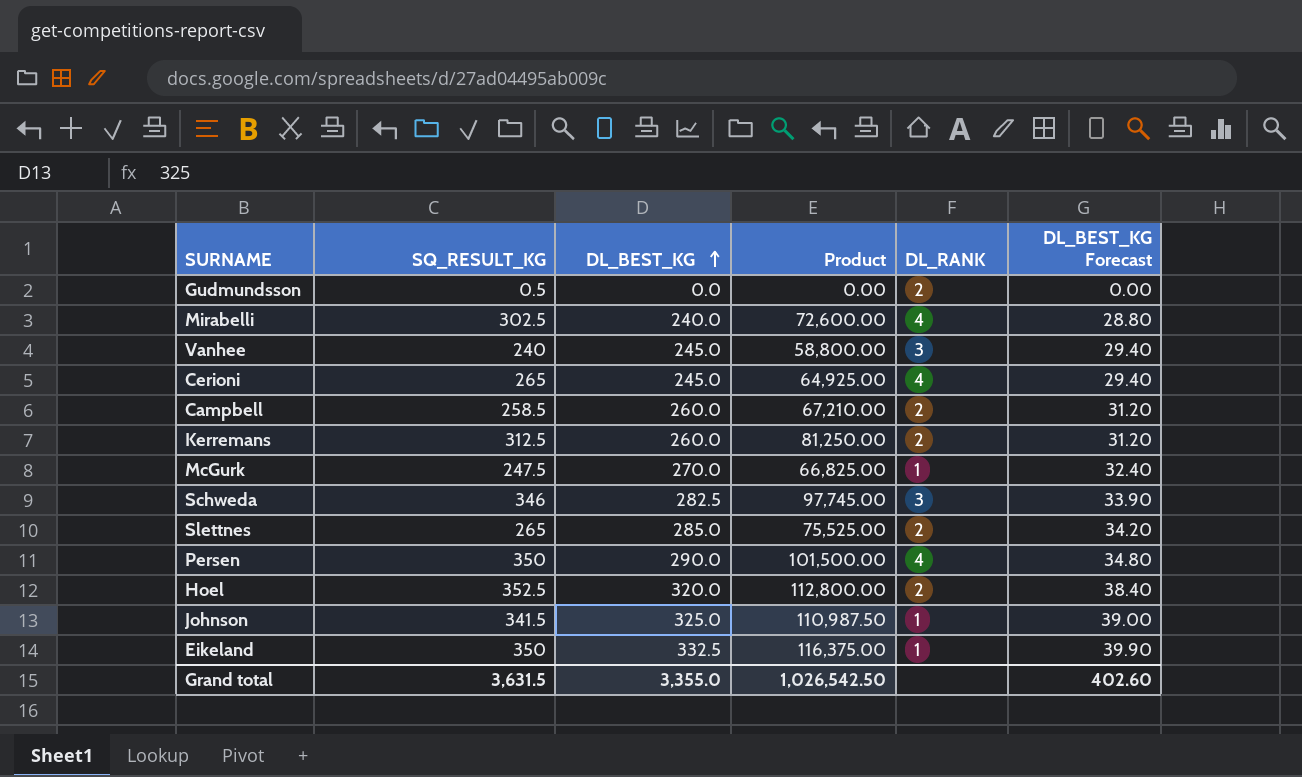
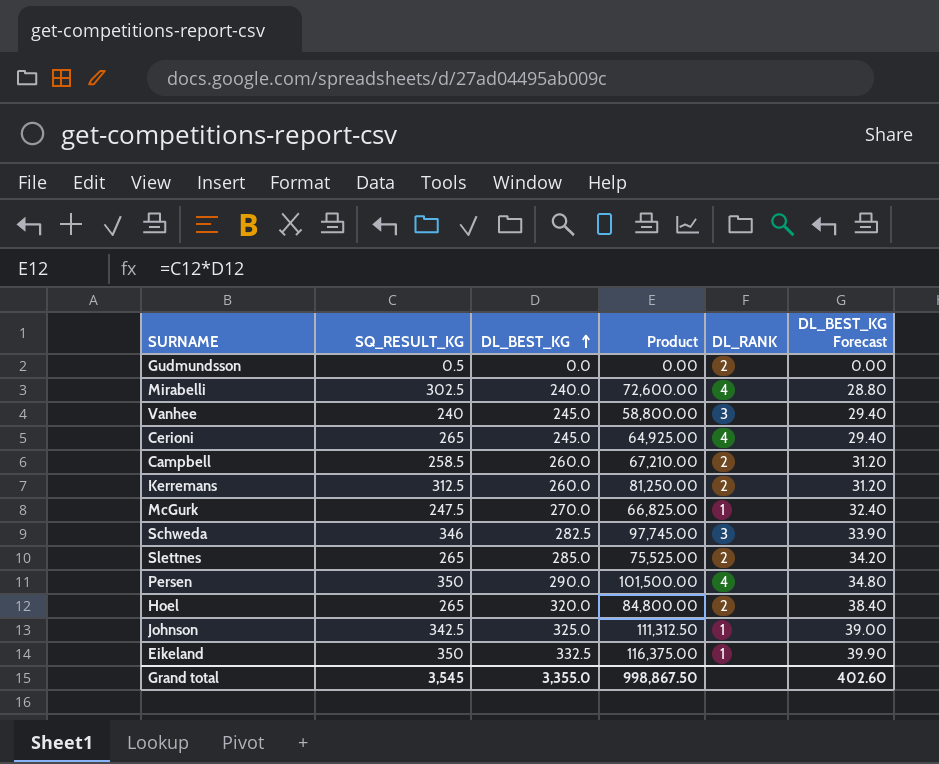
Hoel | SQ_RESULT_KG: 352.5 -> 265
Hoel | Product: 112,800.00 -> 84,800.00
Johnson | SQ_RESULT_KG: 341.5 -> 342.5
Johnson | Product: 110,987.50 -> 111,312.50
Grand total | SQ_RESULT_KG: 3,631.5 -> 3,545
Grand total | Product: 1,026,542.50 -> 998,867.50

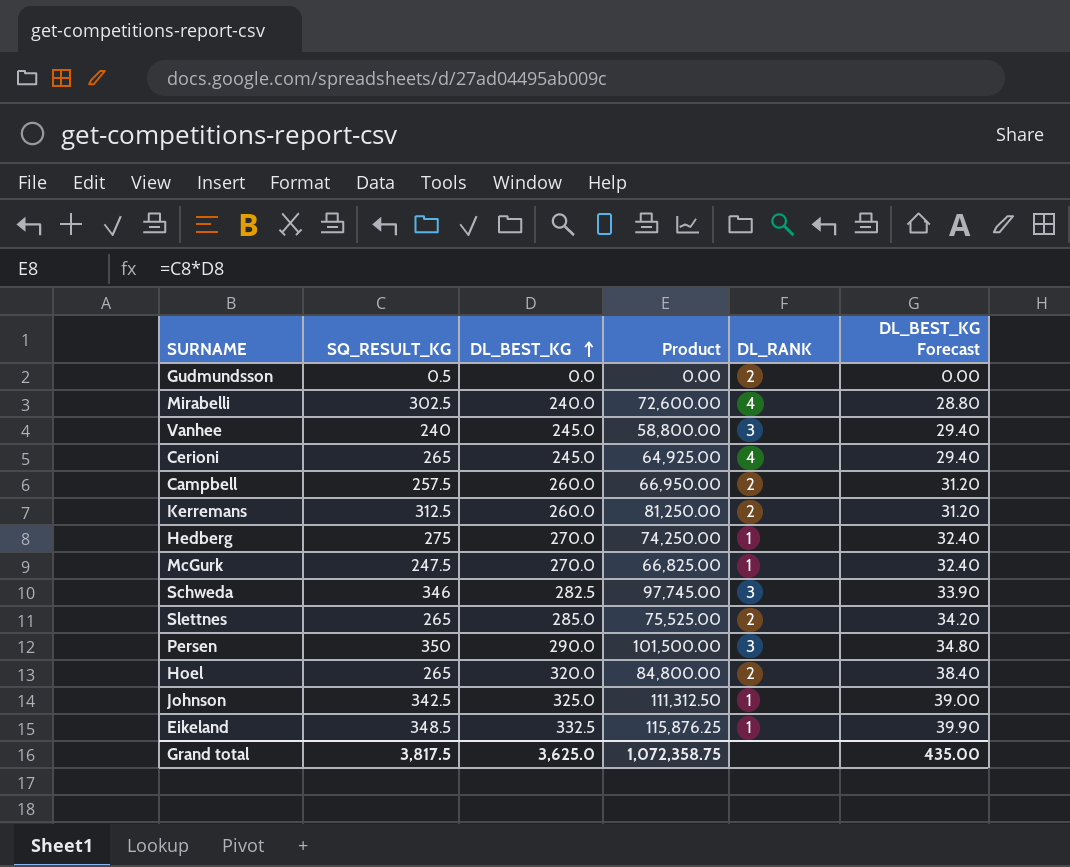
Campbell | SQ_RESULT_KG: 258.5 -> 257.5
Campbell | Product: 67,210.00 -> 66,950.00
row Hedberg: none -> 275 | 270.0 | 74,250.00 | 1 | 32.40
Persen | DL_RANK: 4 -> 3
Eikeland | SQ_RESULT_KG: 350 -> 348.5
Eikeland | Product: 116,375.00 -> 115,876.25
Grand total | SQ_RESULT_KG: 3,545 -> 3,817.5
Grand total | DL_BEST_KG: 3,355.0 -> 3,625.0
Grand total | Product: 998,867.50 -> 1,072,358.75
Grand total | DL_BEST_KG Forecast: 402.60 -> 435.00

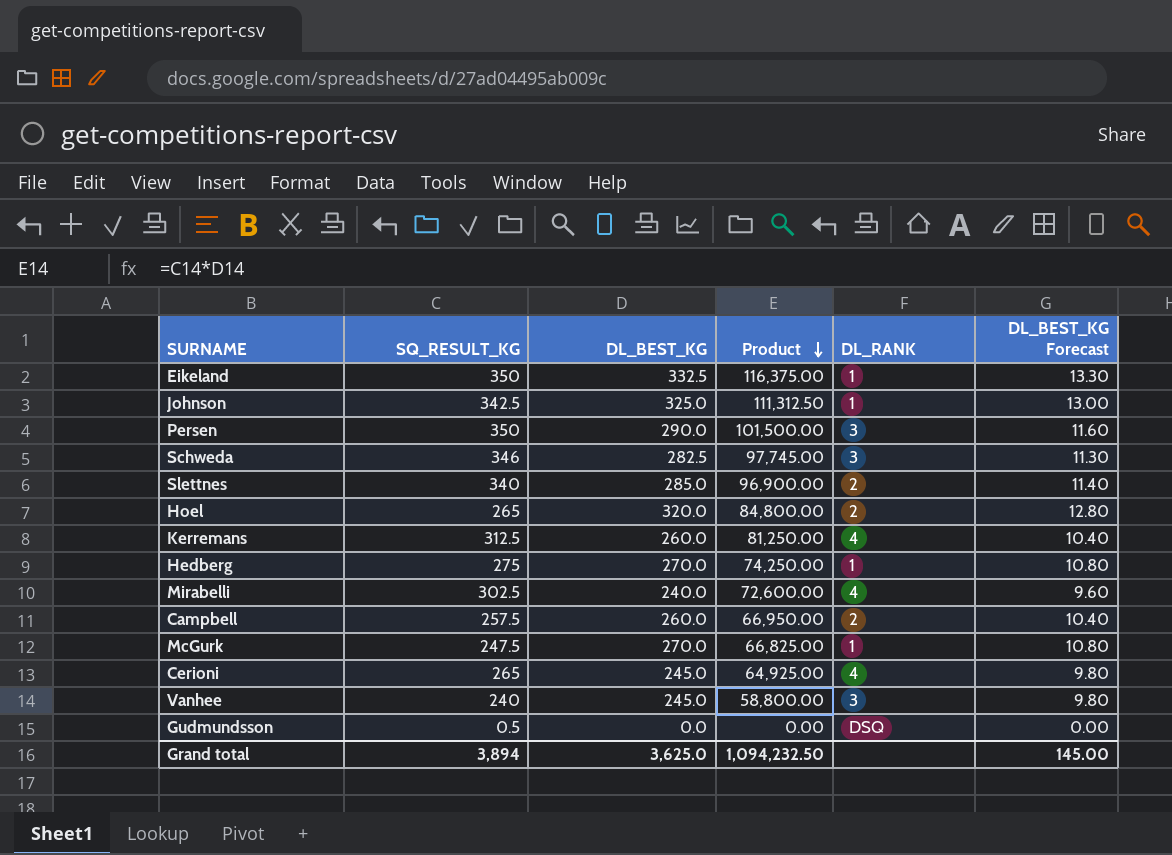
row order: DL_BEST_KG ascending -> Product descending
column DL_BEST_KG Forecast | formula: [DL_BEST_KG] * 0.12 -> [DL_BEST_KG] * 0.04
Eikeland | SQ_RESULT_KG: 348.5 -> 350
Eikeland | Product: 115,876.25 -> 116,375.00
Slettnes | SQ_RESULT_KG: 265 -> 340
Slettnes | Product: 75,525.00 -> 96,900.00
Kerremans | DL_RANK: 2 -> 4
Gudmundsson | DL_RANK: 2 -> DSQ
Grand total | SQ_RESULT_KG: 3,817.5 -> 3,894
Grand total | Product: 1,072,358.75 -> 1,094,232.50
Grand total | DL_BEST_KG Forecast: 435.00 -> 145.00

